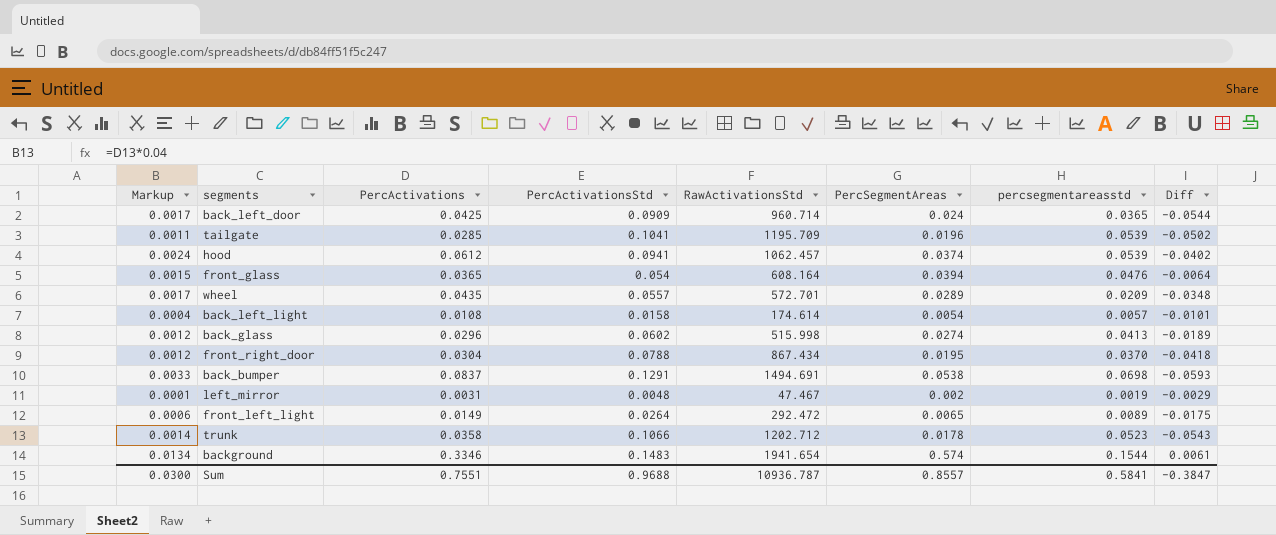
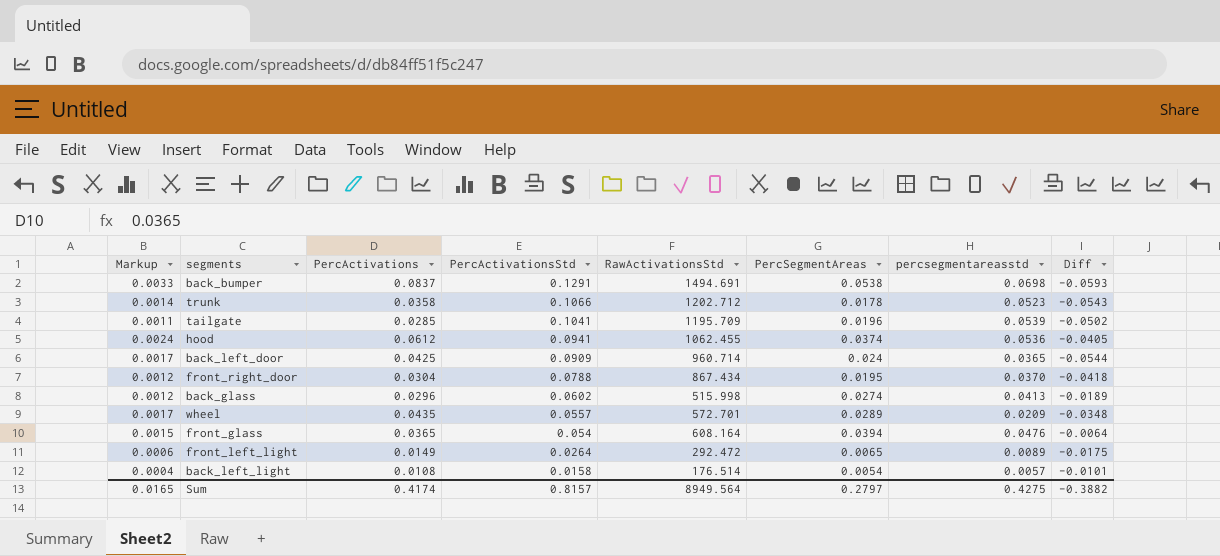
row order: none -> PercActivationsStd descending
row left_mirror: 0.0001 | 0.0031 | 0.0048 | 47.467 | 0.002 | 0.0019 | -0.0029 -> none
row background: 0.0134 | 0.3346 | 0.1483 | 1941.654 | 0.574 | 0.1544 | 0.0061 -> none
hood | RawActivationsStd: 1062.457 -> 1062.455
hood | percsegmentareasstd: 0.0539 -> 0.0536
hood | Diff: -0.0402 -> -0.0405
back_left_light | RawActivationsStd: 174.614 -> 176.514
Sum | Markup: 0.0300 -> 0.0165
Sum | PercActivations: 0.7551 -> 0.4174
Sum | PercActivationsStd: 0.9688 -> 0.8157
Sum | RawActivationsStd: 10936.787 -> 8949.564
Sum | PercSegmentAreas: 0.8557 -> 0.2797
Sum | percsegmentareasstd: 0.5841 -> 0.4275
Sum | Diff: -0.3847 -> -0.3882

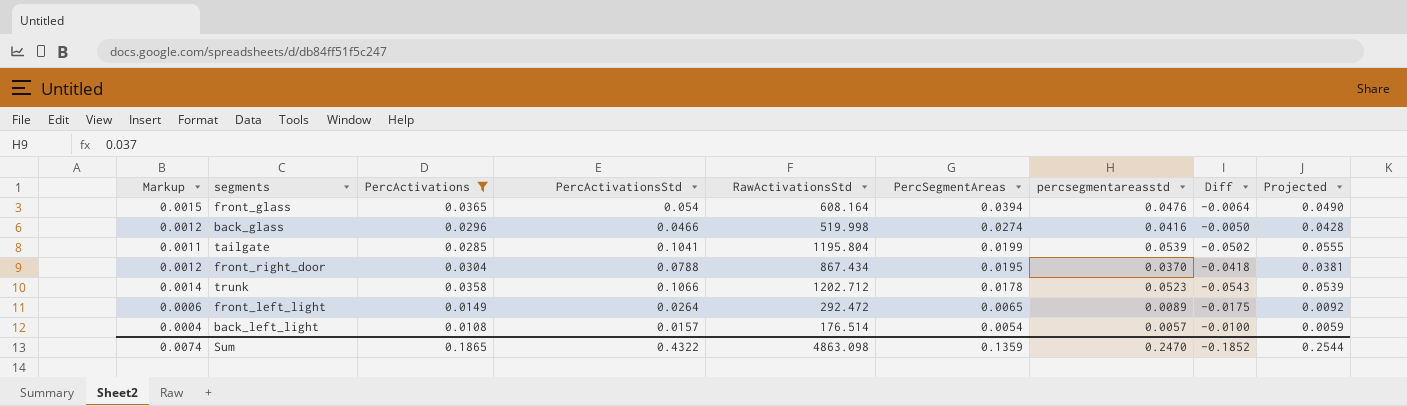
filter: none -> PercActivations <= 0.0365
row order: PercActivationsStd descending -> PercSegmentAreas descending
column Projected | formula: none -> [percsegmentareasstd] * 1.03
back_glass | PercActivationsStd: 0.0602 -> 0.0466
back_glass | RawActivationsStd: 515.998 -> 519.998
back_glass | percsegmentareasstd: 0.0413 -> 0.0416
back_glass | Diff: -0.0189 -> -0.0050
tailgate | RawActivationsStd: 1195.709 -> 1195.804
tailgate | PercSegmentAreas: 0.0196 -> 0.0199
back_left_light | PercActivationsStd: 0.0158 -> 0.0157
back_left_light | Diff: -0.0101 -> -0.0100
Sum | Markup: 0.0165 -> 0.0074
Sum | PercActivations: 0.4174 -> 0.1865
Sum | PercActivationsStd: 0.8157 -> 0.4322
Sum | RawActivationsStd: 8949.564 -> 4863.098
Sum | PercSegmentAreas: 0.2797 -> 0.1359
Sum | percsegmentareasstd: 0.4275 -> 0.2470
Sum | Diff: -0.3882 -> -0.1852

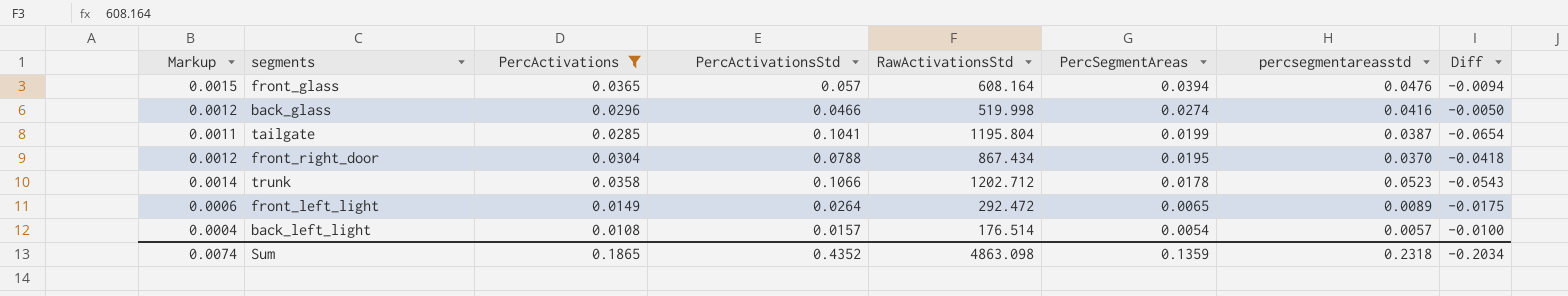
column Projected | formula: [percsegmentareasstd] * 1.03 -> none
front_glass | PercActivationsStd: 0.054 -> 0.057
front_glass | Diff: -0.0064 -> -0.0094
tailgate | percsegmentareasstd: 0.0539 -> 0.0387
tailgate | Diff: -0.0502 -> -0.0654
Sum | PercActivationsStd: 0.4322 -> 0.4352
Sum | percsegmentareasstd: 0.2470 -> 0.2318
Sum | Diff: -0.1852 -> -0.2034

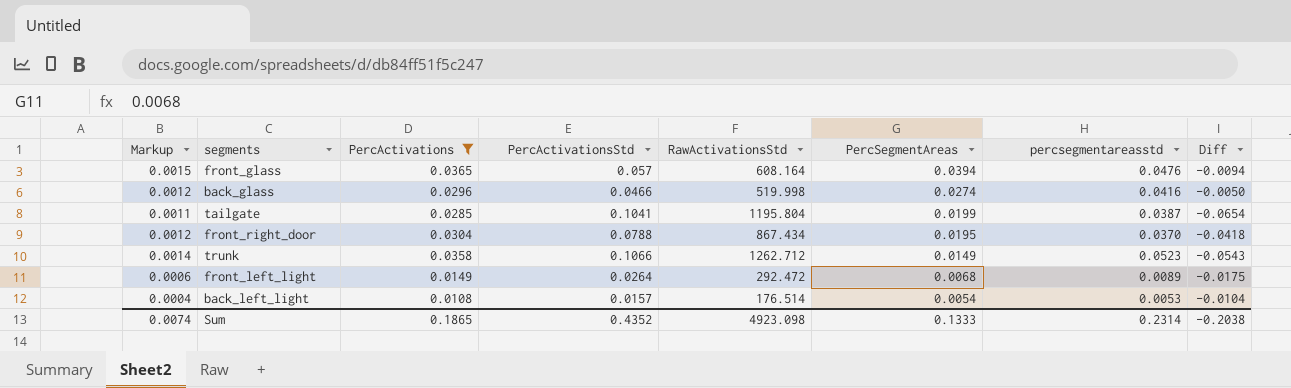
trunk | RawActivationsStd: 1202.712 -> 1262.712
trunk | PercSegmentAreas: 0.0178 -> 0.0149
front_left_light | PercSegmentAreas: 0.0065 -> 0.0068
back_left_light | percsegmentareasstd: 0.0057 -> 0.0053
back_left_light | Diff: -0.0100 -> -0.0104
Sum | RawActivationsStd: 4863.098 -> 4923.098
Sum | PercSegmentAreas: 0.1359 -> 0.1333
Sum | percsegmentareasstd: 0.2318 -> 0.2314
Sum | Diff: -0.2034 -> -0.2038

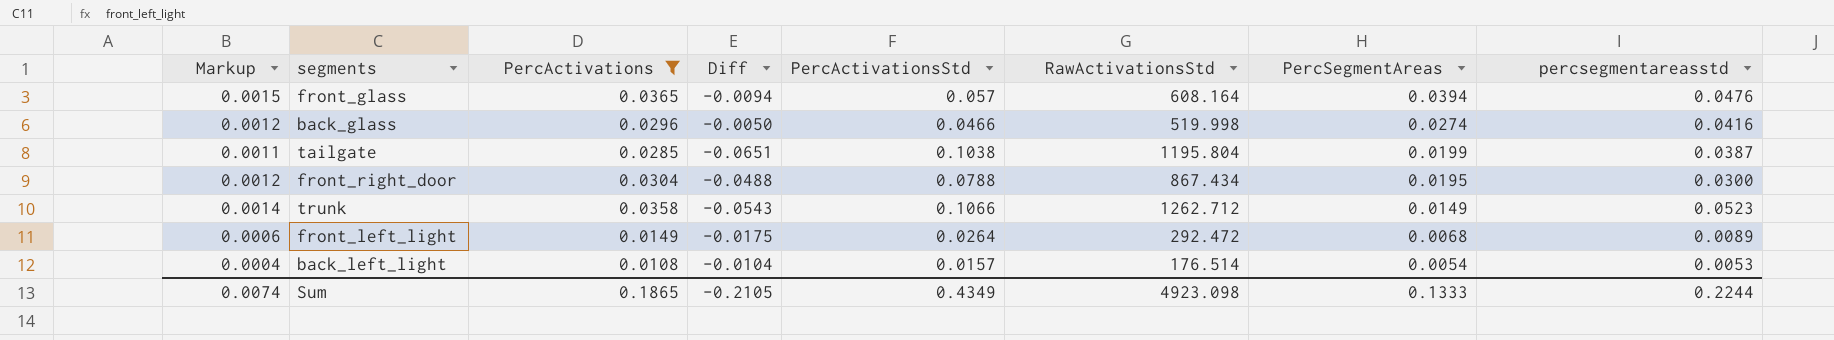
column Diff | position: 8 -> 4
tailgate | Diff: -0.0654 -> -0.0651
tailgate | PercActivationsStd: 0.1041 -> 0.1038
front_right_door | Diff: -0.0418 -> -0.0488
front_right_door | percsegmentareasstd: 0.0370 -> 0.0300
Sum | Diff: -0.2038 -> -0.2105
Sum | PercActivationsStd: 0.4352 -> 0.4349
Sum | percsegmentareasstd: 0.2314 -> 0.2244

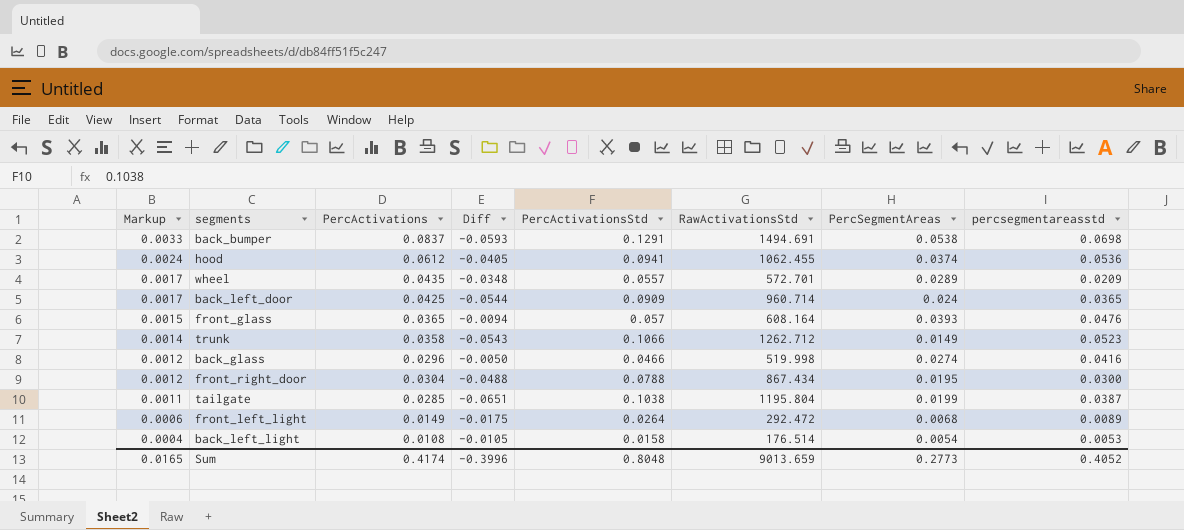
filter: PercActivations <= 0.0365 -> none
row order: PercSegmentAreas descending -> Markup descending
front_glass | PercSegmentAreas: 0.0394 -> 0.0393
back_left_light | Diff: -0.0104 -> -0.0105
back_left_light | PercActivationsStd: 0.0157 -> 0.0158
Sum | Markup: 0.0074 -> 0.0165
Sum | PercActivations: 0.1865 -> 0.4174
Sum | Diff: -0.2105 -> -0.3996
Sum | PercActivationsStd: 0.4349 -> 0.8048
Sum | RawActivationsStd: 4923.098 -> 9013.659
Sum | PercSegmentAreas: 0.1333 -> 0.2773
Sum | percsegmentareasstd: 0.2244 -> 0.4052

